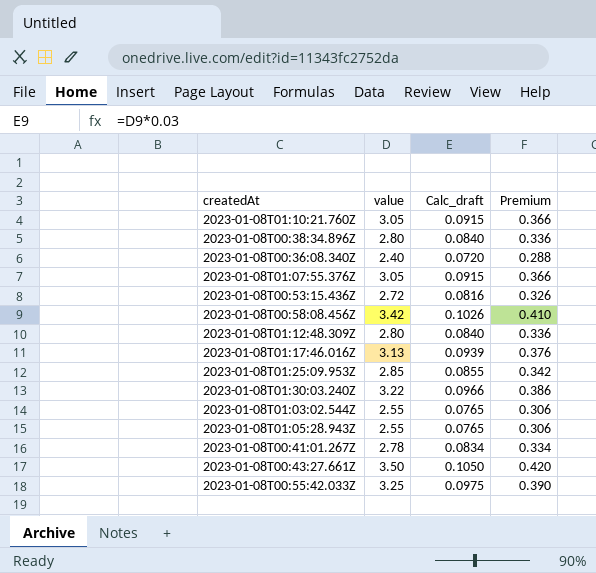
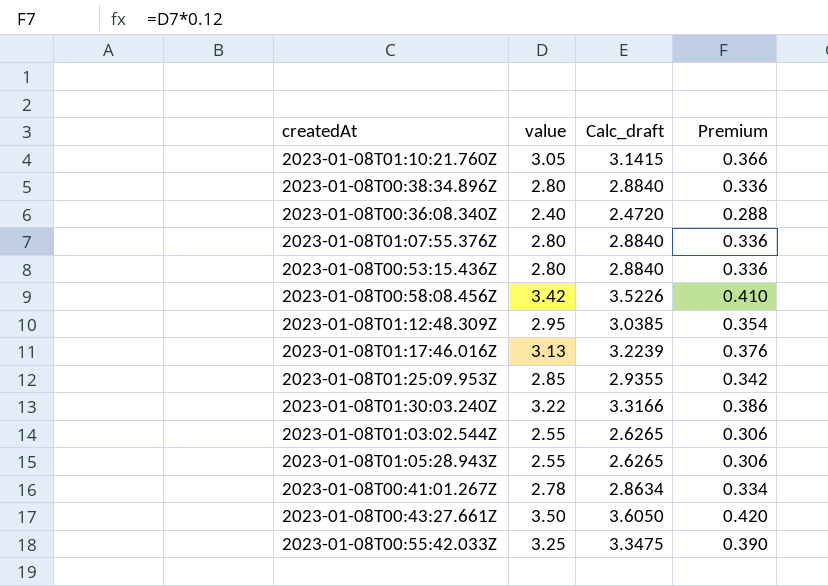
column Calc_draft | formula: [value] * 0.03 -> [value] * 1.03
2023-01-08T01:07:55.376Z | value: 3.05 -> 2.80
2023-01-08T01:07:55.376Z | Premium: 0.366 -> 0.336
2023-01-08T00:53:15.436Z | value: 2.72 -> 2.80
2023-01-08T00:53:15.436Z | Premium: 0.326 -> 0.336
2023-01-08T01:12:48.309Z | value: 2.80 -> 2.95
2023-01-08T01:12:48.309Z | Premium: 0.336 -> 0.354

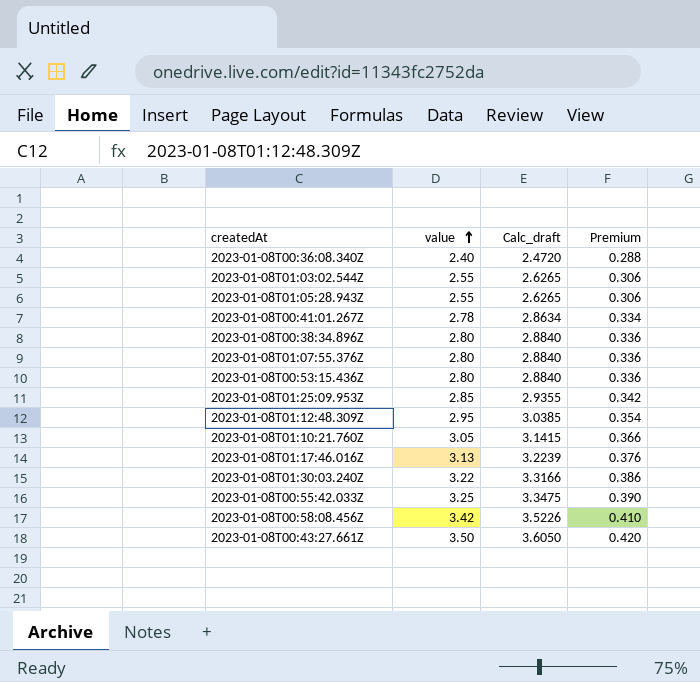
row order: none -> value ascending

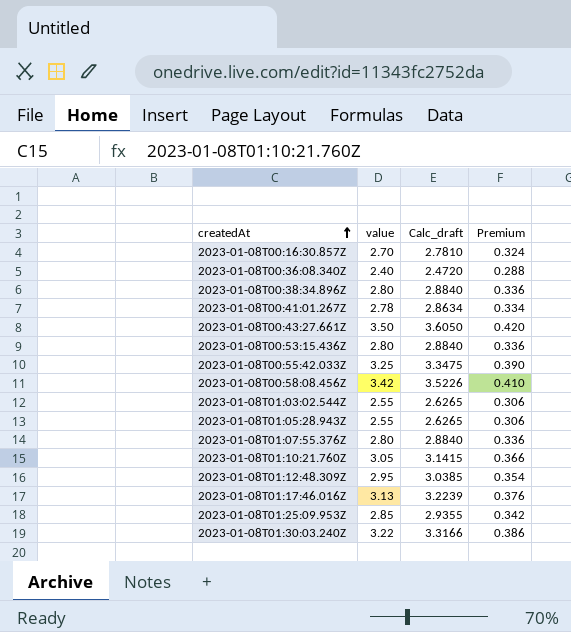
row order: value ascending -> createdAt ascending
row 2023-01-08T00:16:30.857Z: none -> 2.70 | 2.7810 | 0.324

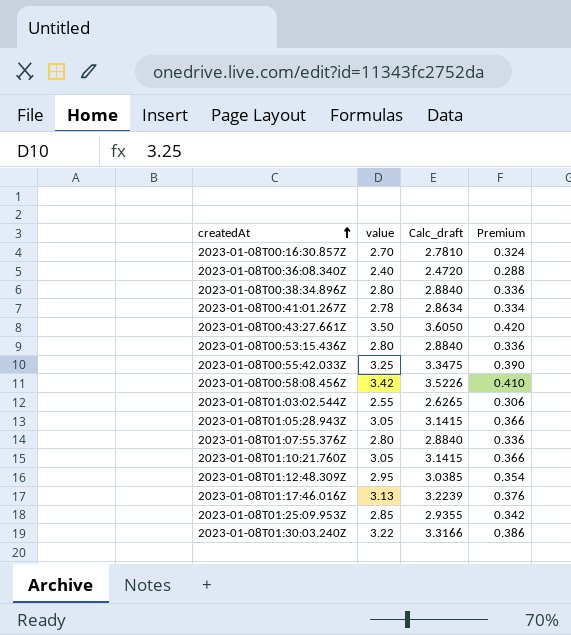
2023-01-08T01:05:28.943Z | value: 2.55 -> 3.05
2023-01-08T01:05:28.943Z | Calc_draft: 2.6265 -> 3.1415
2023-01-08T01:05:28.943Z | Premium: 0.306 -> 0.366

